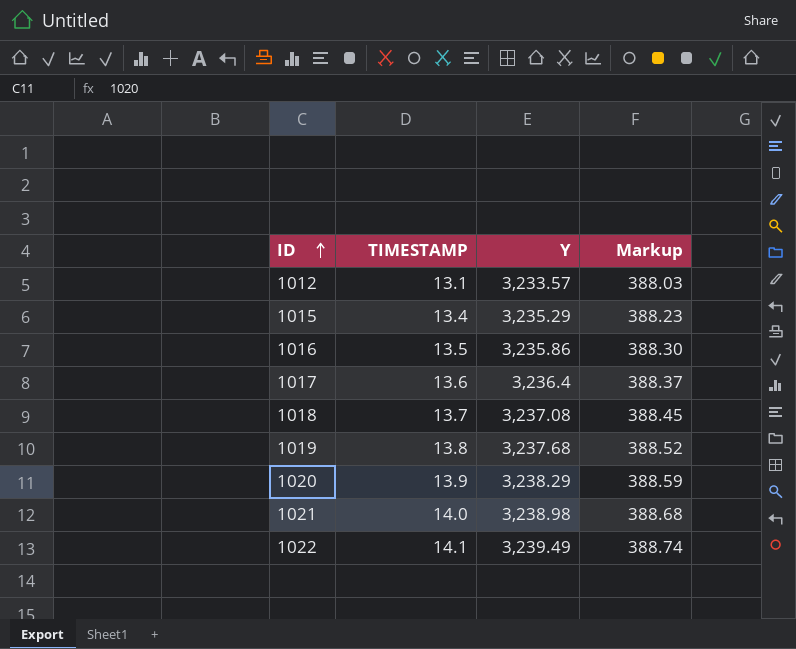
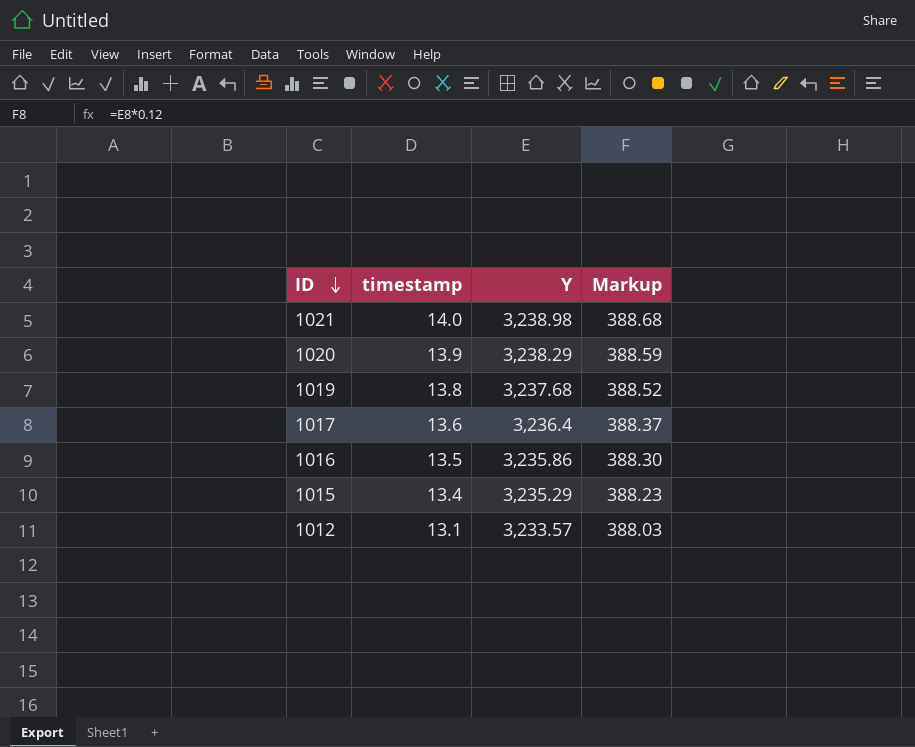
row order: ID ascending -> ID descending
column name: TIMESTAMP -> timestamp
row 1018: 13.7 | 3,237.08 | 388.45 -> none
row 1022: 14.1 | 3,239.49 | 388.74 -> none

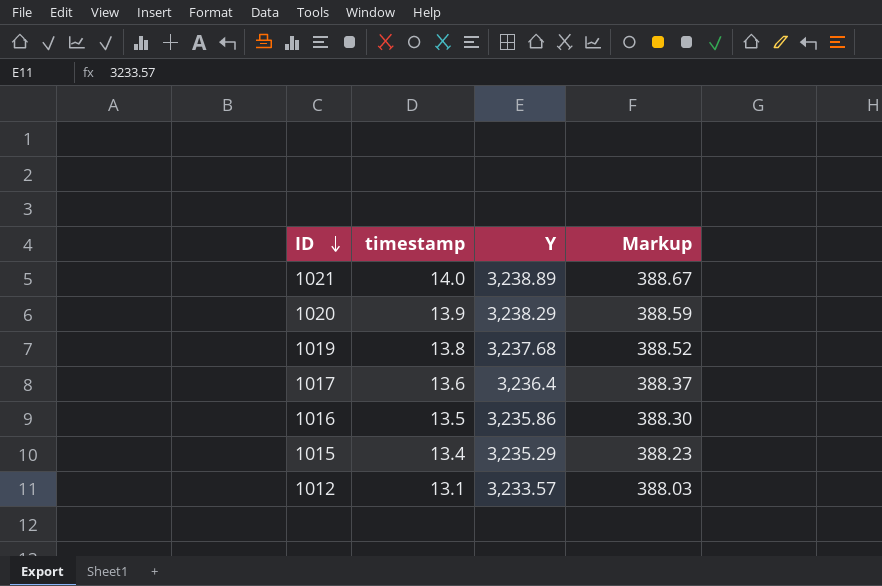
1021 | Y: 3,238.98 -> 3,238.89
1021 | Markup: 388.68 -> 388.67

